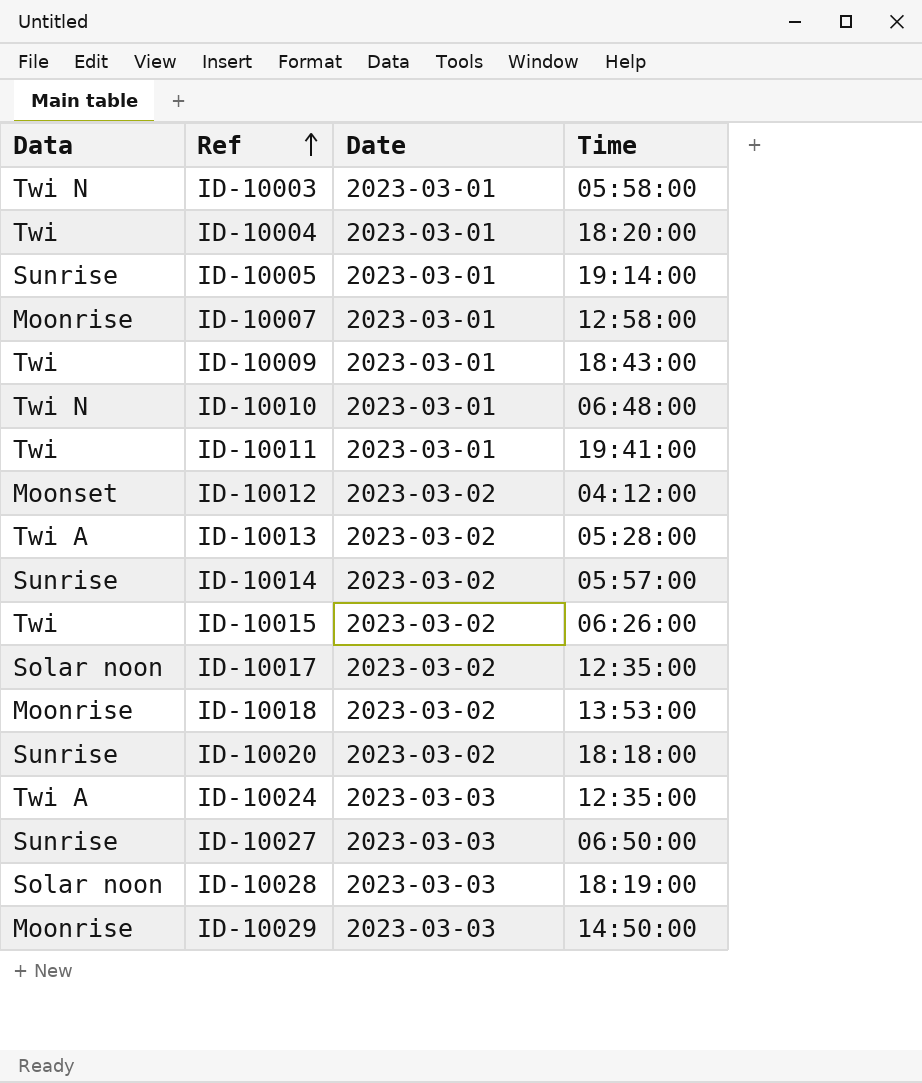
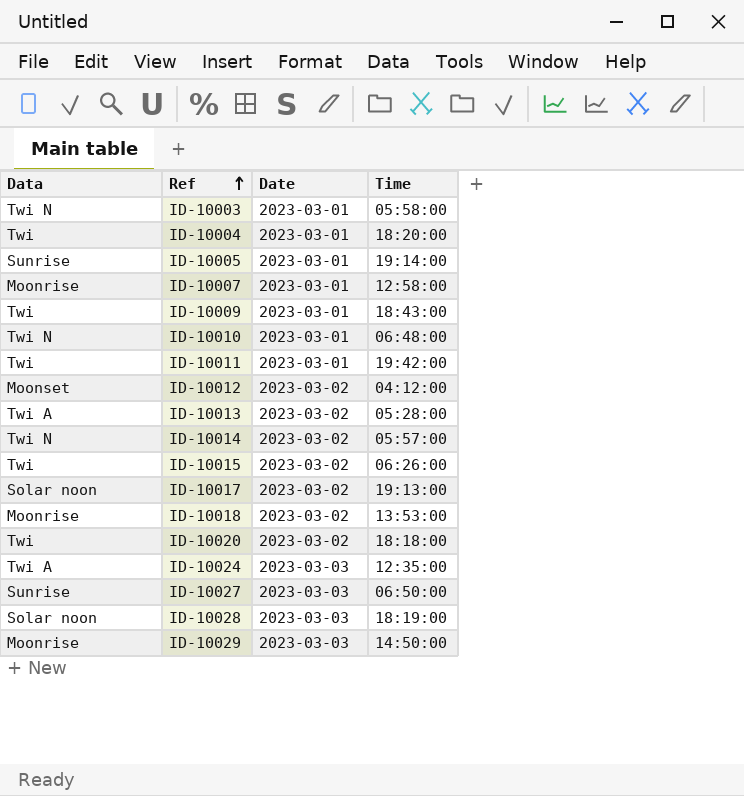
ID-10011 | Time: 19:41:00 -> 19:42:00
ID-10014 | Data: Sunrise -> Twi N
ID-10017 | Time: 12:35:00 -> 19:13:00
ID-10020 | Data: Sunrise -> Twi

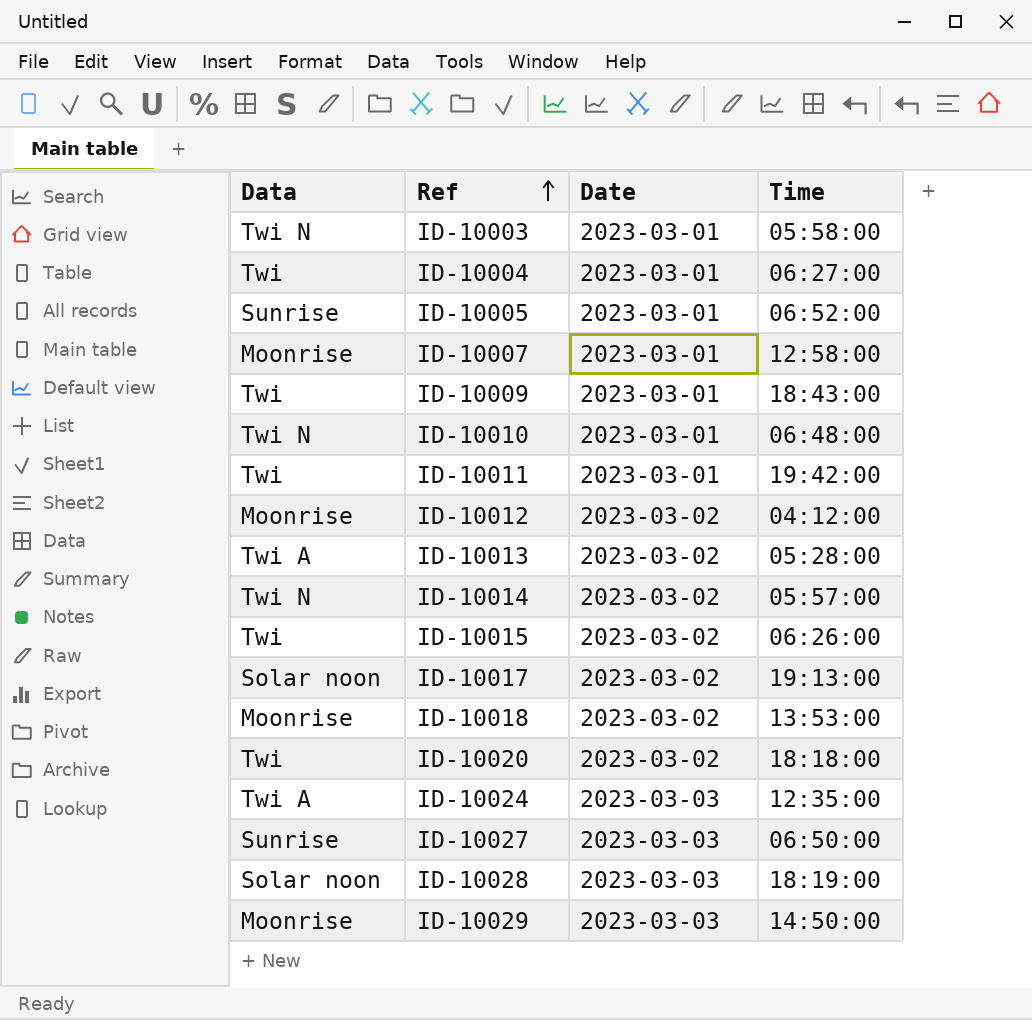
ID-10004 | Time: 18:20:00 -> 06:27:00
ID-10005 | Time: 19:14:00 -> 06:52:00
ID-10012 | Data: Moonset -> Moonrise

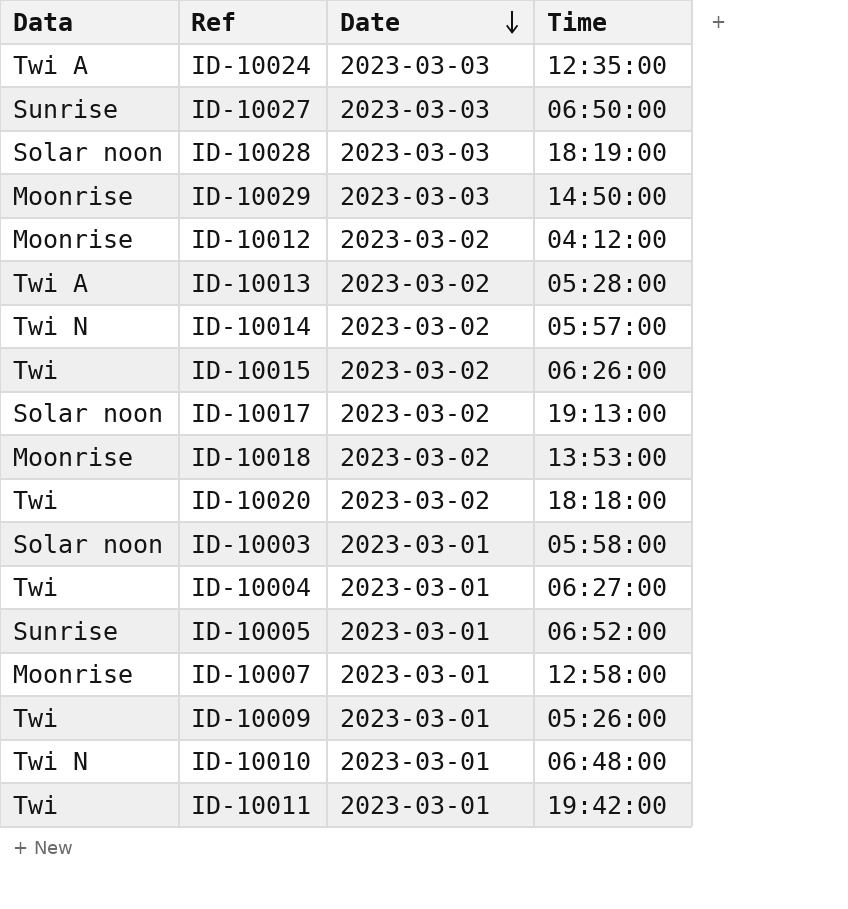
row order: Ref ascending -> Date descending
ID-10003 | Data: Twi N -> Solar noon
ID-10009 | Time: 18:43:00 -> 05:26:00

